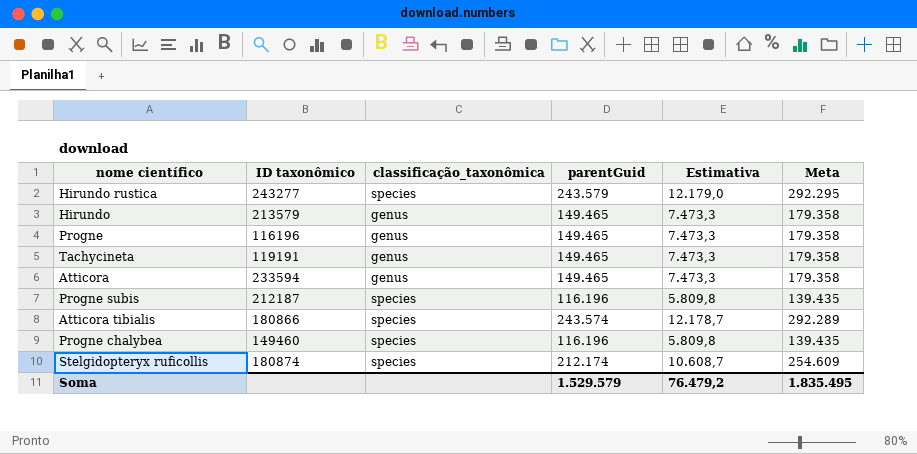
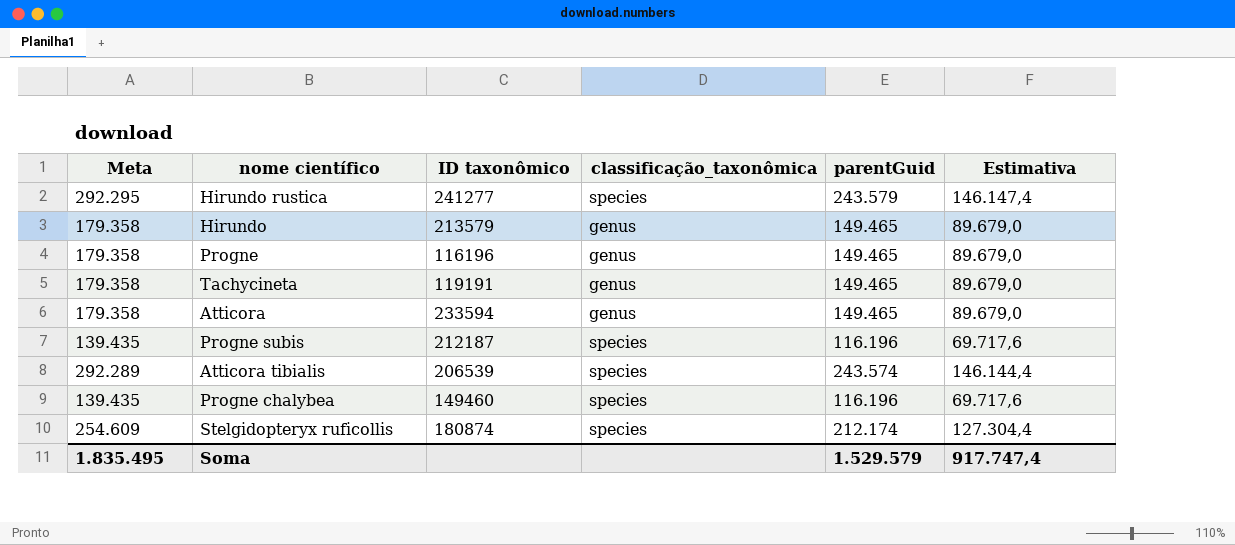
column Meta | position: 6 -> 1
column Estimativa | formula: [parentGuid] * 0,05 -> [parentGuid] * 0,6
Hirundo rustica | ID taxonômico: 243277 -> 241277
Atticora tibialis | ID taxonômico: 180866 -> 206539
Soma | Estimativa: 76.479,2 -> 917.747,4

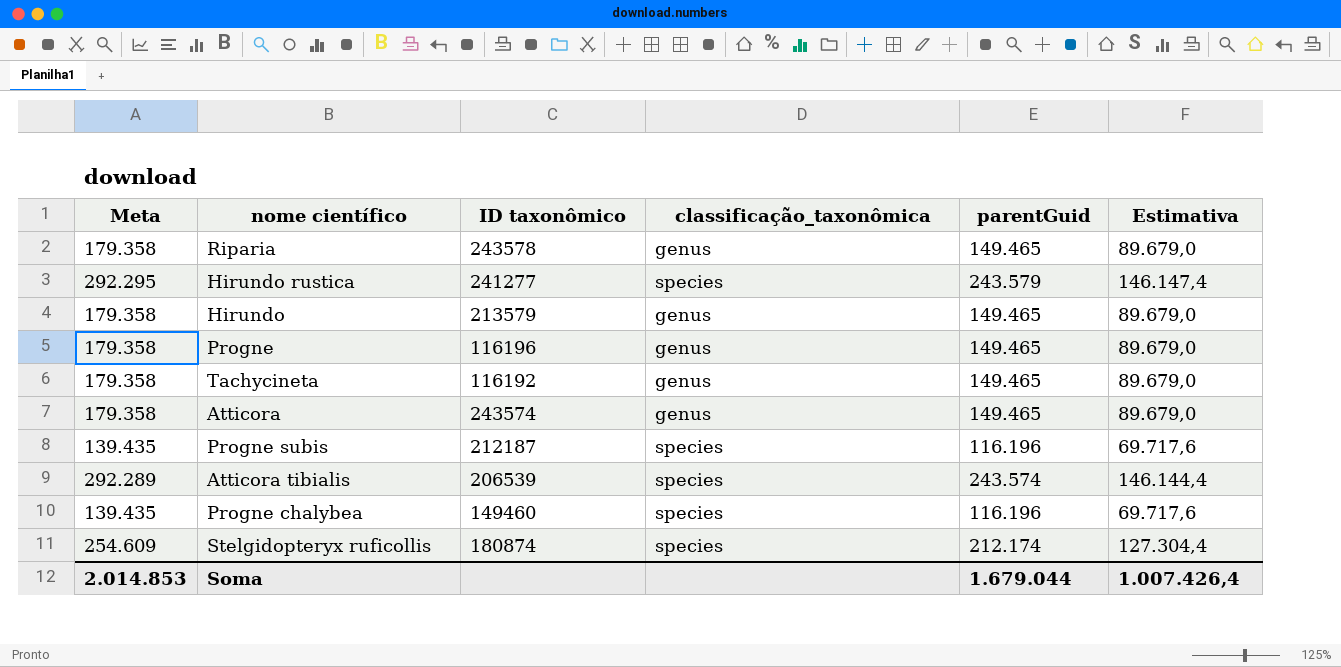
row Riparia: none -> 179.358 | 243578 | genus | 149.465 | 89.679,0
Tachycineta | ID taxonômico: 119191 -> 116192
Atticora | ID taxonômico: 233594 -> 243574
Soma | Meta: 1.835.495 -> 2.014.853
Soma | parentGuid: 1.529.579 -> 1.679.044
Soma | Estimativa: 917.747,4 -> 1.007.426,4

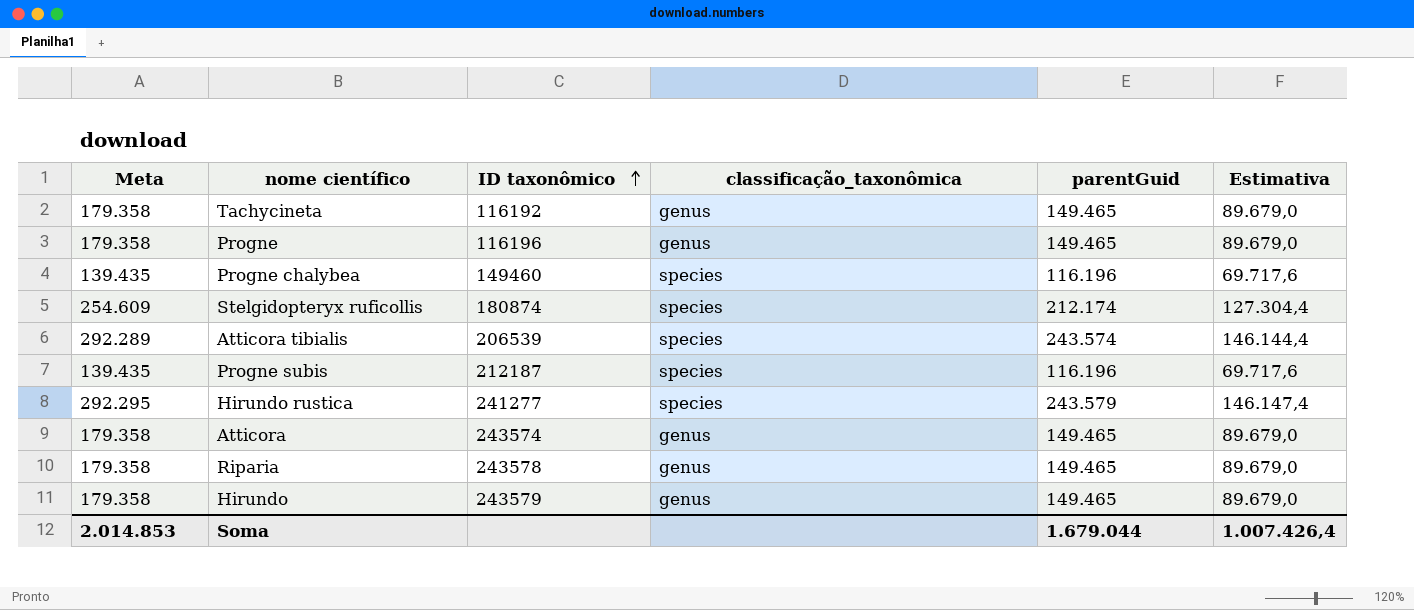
row order: none -> ID taxonômico ascending
Hirundo | ID taxonômico: 213579 -> 243579

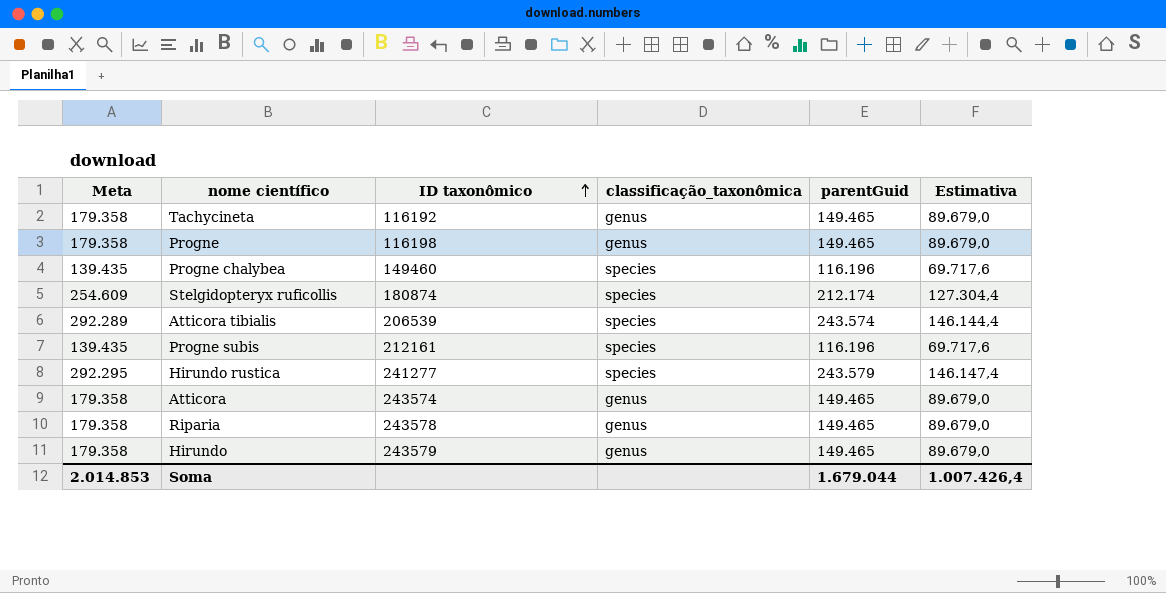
Progne | ID taxonômico: 116196 -> 116198
Progne subis | ID taxonômico: 212187 -> 212161

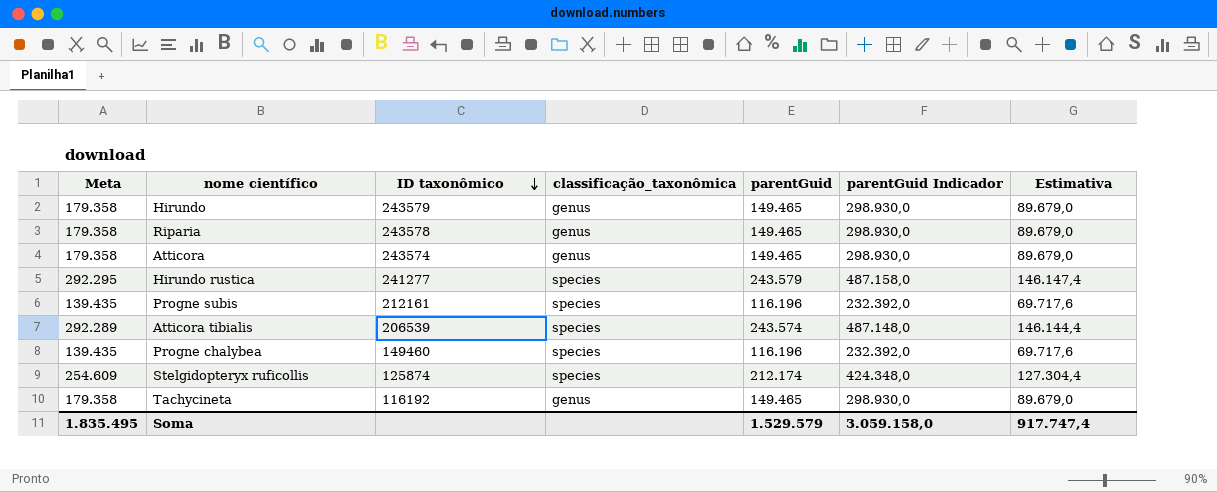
row order: ID taxonômico ascending -> ID taxonômico descending
column parentGuid Indicador | formula: none -> [parentGuid] * 2
row Progne: 179.358 | 116198 | genus | 149.465 | 89.679,0 -> none
Stelgidopteryx ruficollis | ID taxonômico: 180874 -> 125874
Soma | Meta: 2.014.853 -> 1.835.495
Soma | parentGuid: 1.679.044 -> 1.529.579
Soma | Estimativa: 1.007.426,4 -> 917.747,4

